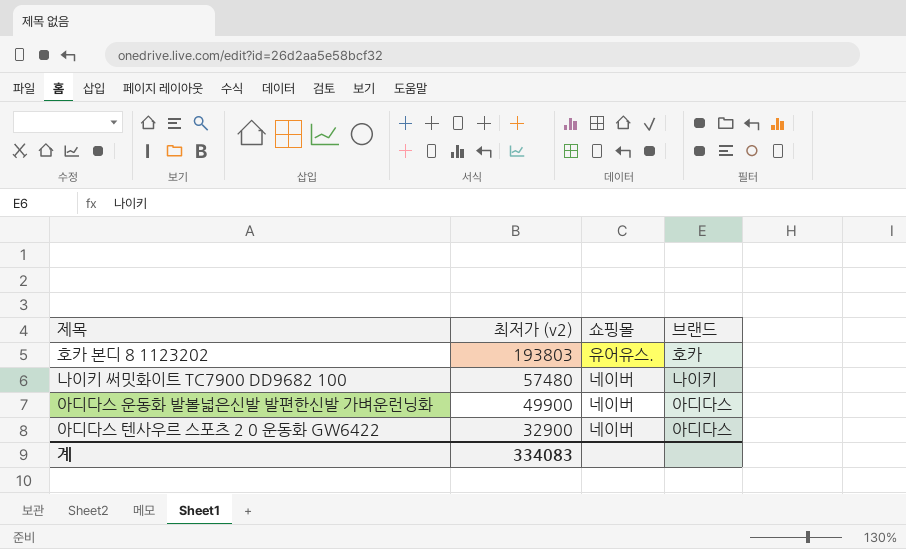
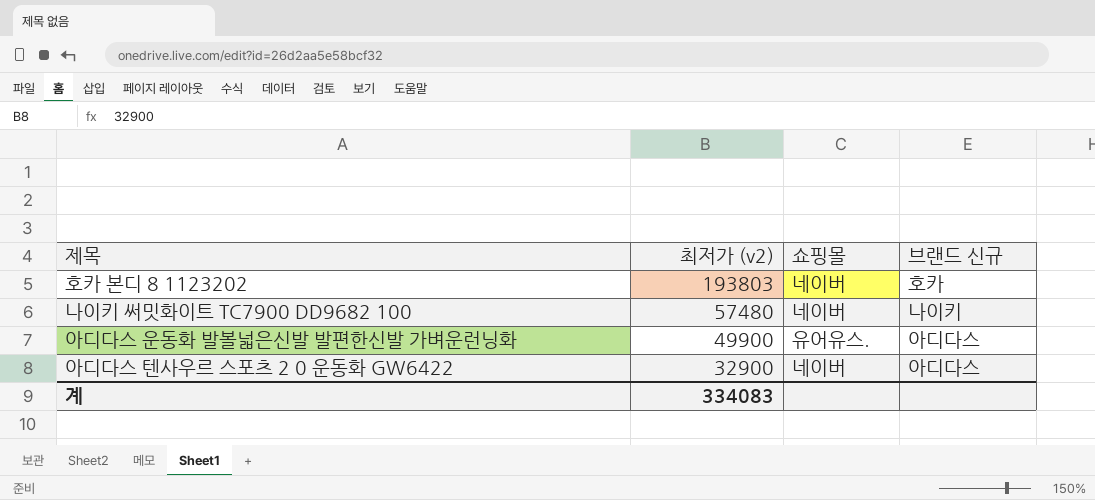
column name: 브랜드 -> 브랜드 신규
호카 본디 8 1123202 | 쇼핑몰: 유어유스. -> 네이버
아디다스 운동화 발볼넓은신발 발편한신발 가벼운런닝화 | 쇼핑몰: 네이버 -> 유어유스.

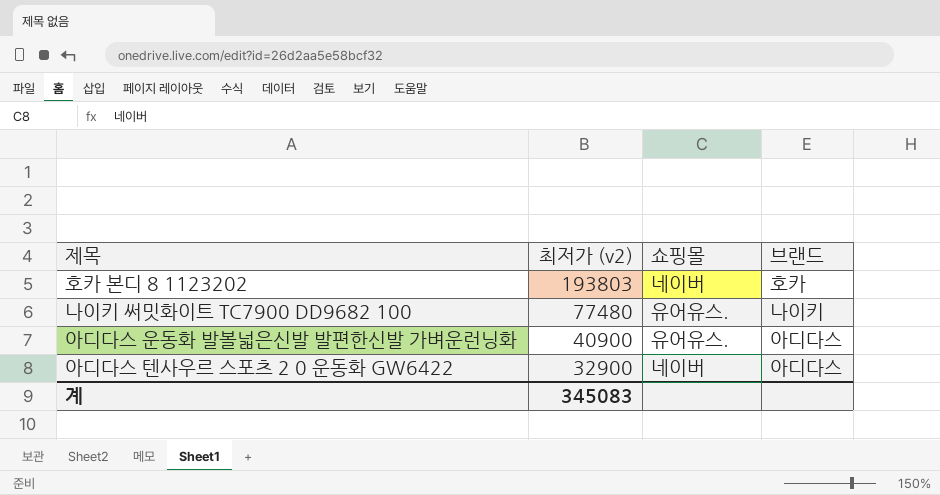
column name: 브랜드 신규 -> 브랜드
나이키 써밋화이트 TC7900 DD9682 100 | 최저가 (v2): 57480 -> 77480
나이키 써밋화이트 TC7900 DD9682 100 | 쇼핑몰: 네이버 -> 유어유스.
아디다스 운동화 발볼넓은신발 발편한신발 가벼운런닝화 | 최저가 (v2): 49900 -> 40900
계 | 최저가 (v2): 334083 -> 345083

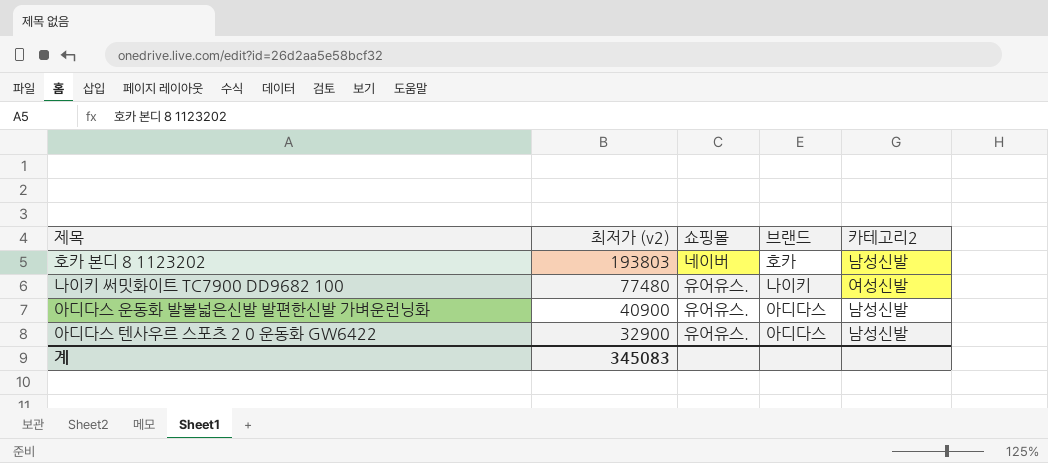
column 카테고리2 | position: none -> 5
아디다스 텐사우르 스포츠 2 0 운동화 GW6422 | 쇼핑몰: 네이버 -> 유어유스.

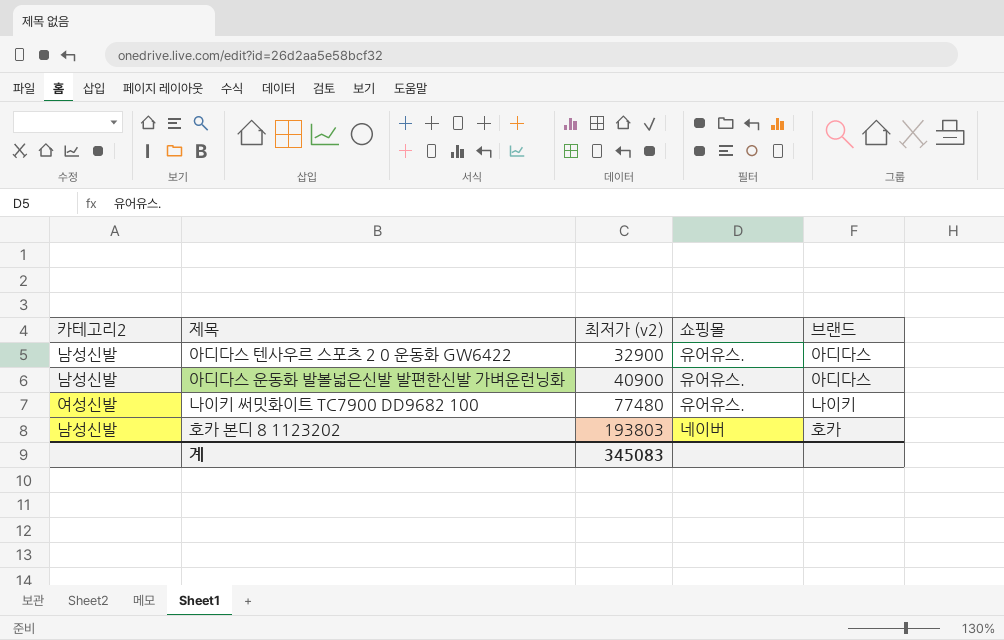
row order: 최저가 (v2) descending -> 최저가 (v2) ascending
column 카테고리2 | position: 5 -> 1

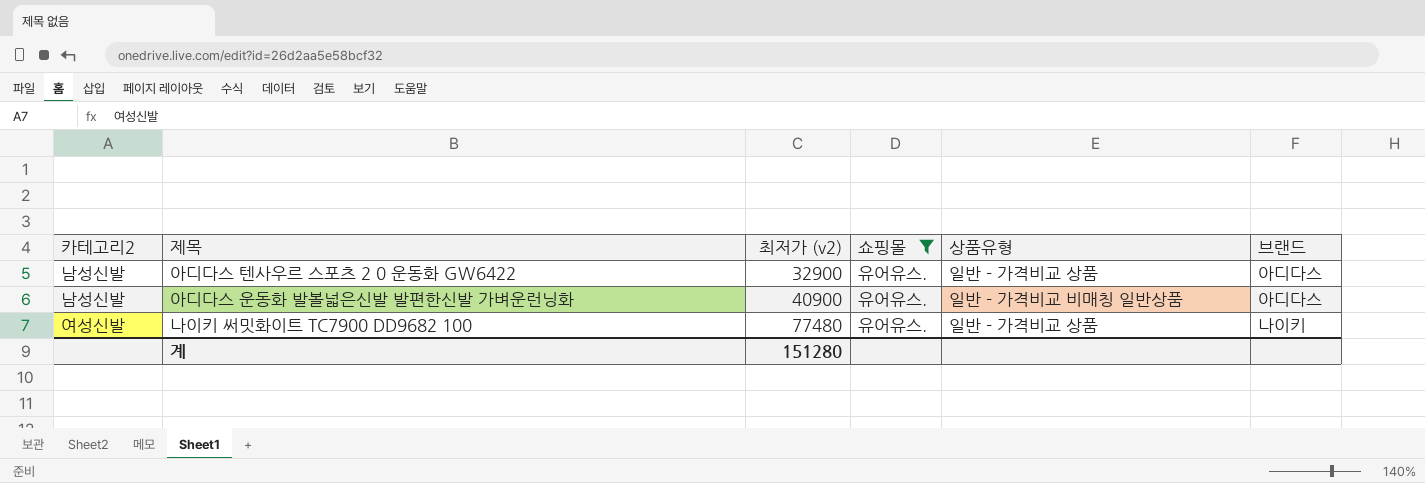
filter: none -> 쇼핑몰 = 유어유스.
column 상품유형 | position: none -> 5
계 | 최저가 (v2): 345083 -> 151280

